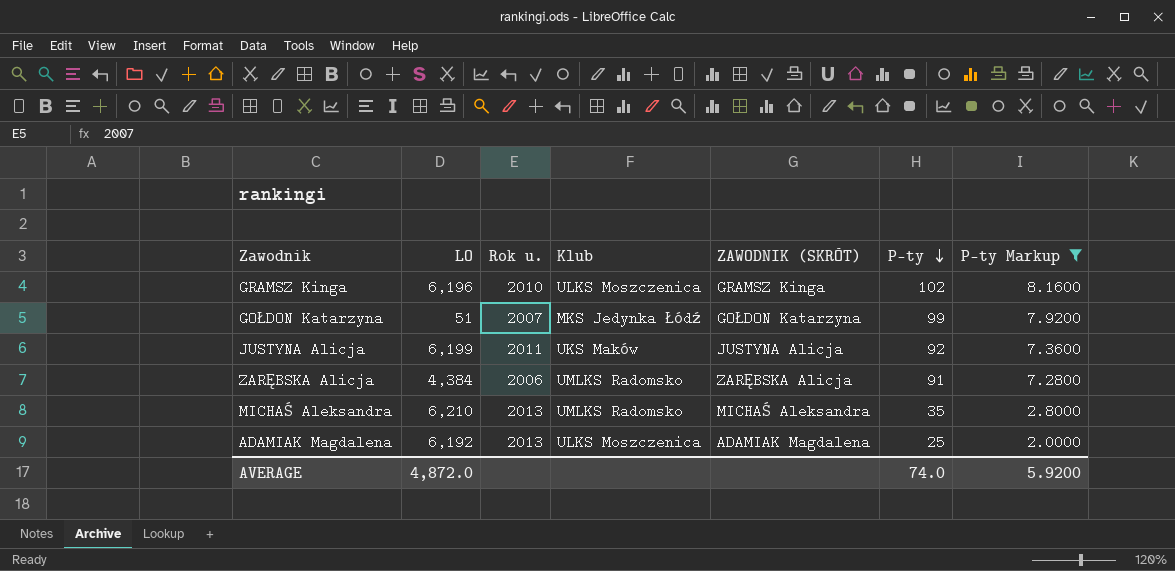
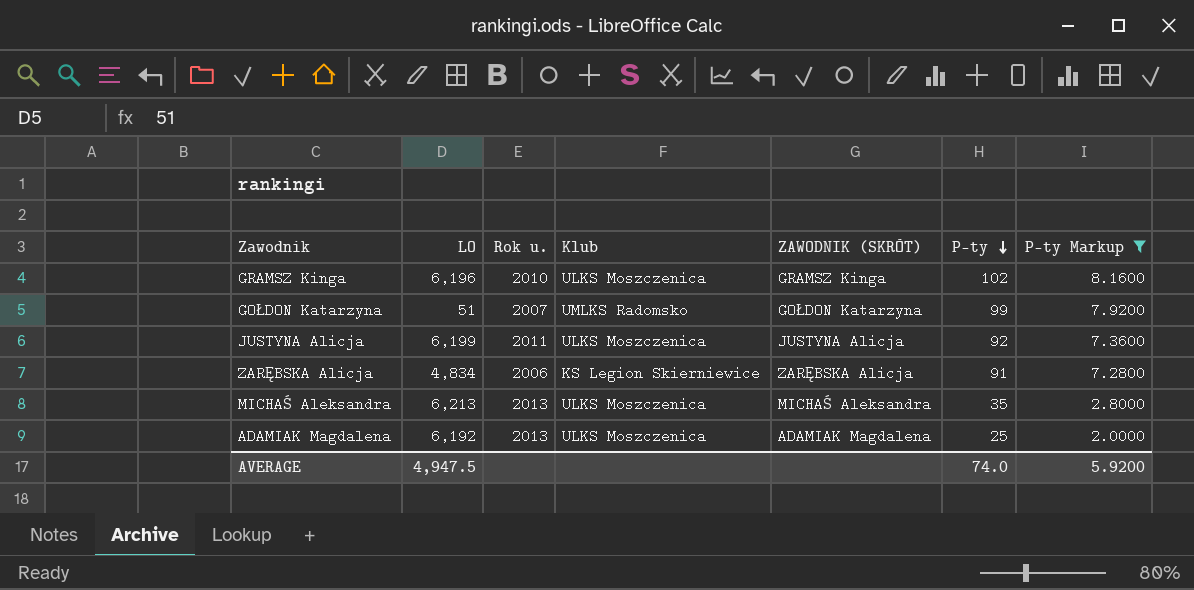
GOŁDON Katarzyna | Klub: MKS Jedynka Łódź -> UMLKS Radomsko
JUSTYNA Alicja | Klub: UKS Maków -> ULKS Moszczenica
ZARĘBSKA Alicja | LO: 4,384 -> 4,834
ZARĘBSKA Alicja | Klub: UMLKS Radomsko -> KS Legion Skierniewice
MICHAŚ Aleksandra | LO: 6,210 -> 6,213
MICHAŚ Aleksandra | Klub: UMLKS Radomsko -> ULKS Moszczenica
AVERAGE | LO: 4,872.0 -> 4,947.5

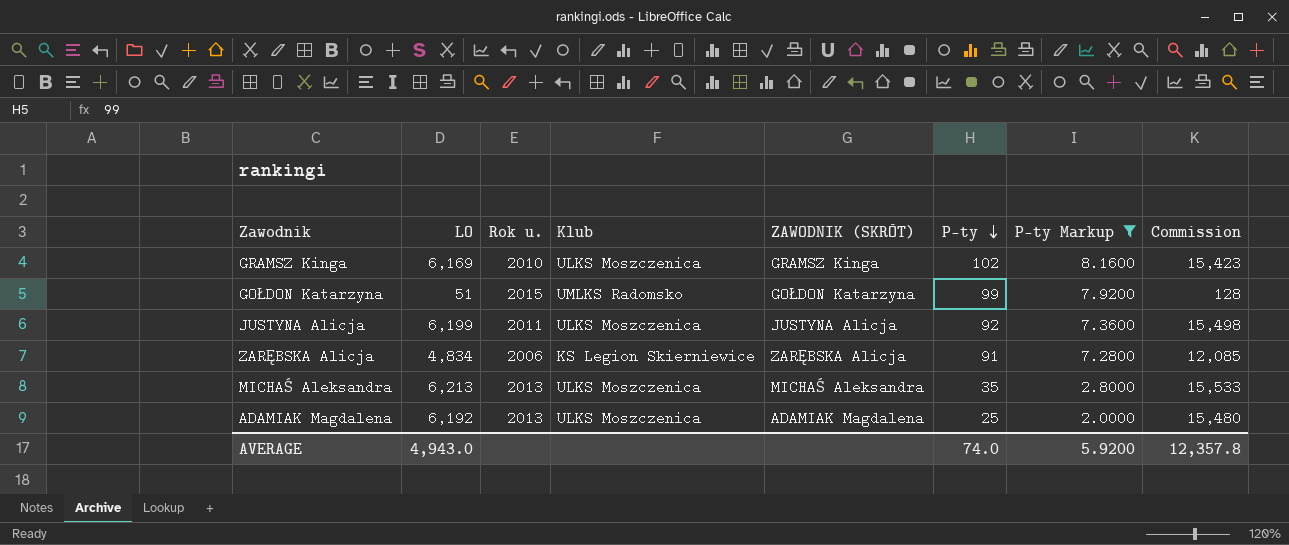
column Commission | formula: none -> [LO] * 2.5
GRAMSZ Kinga | LO: 6,196 -> 6,169
GOŁDON Katarzyna | Rok u.: 2007 -> 2015
AVERAGE | LO: 4,947.5 -> 4,943.0

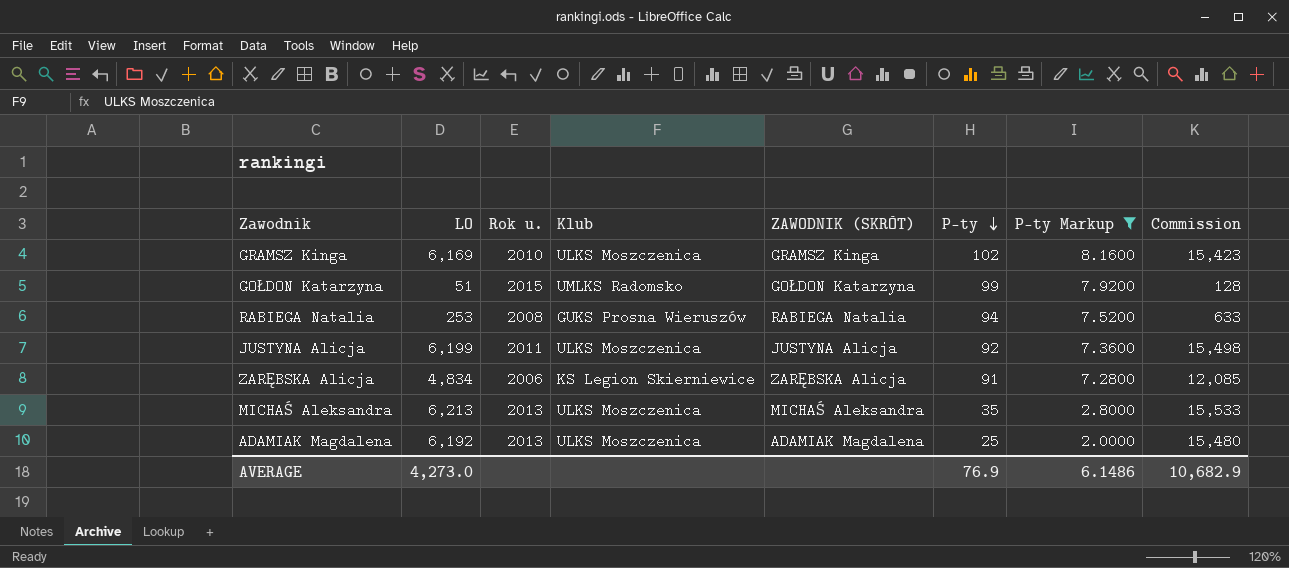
row RABIEGA Natalia: none -> 253 | 2008 | GUKS Prosna Wieruszów | RABIEGA Natalia | 94 | 7.5200 | 633
AVERAGE | LO: 4,943.0 -> 4,273.0
AVERAGE | P-ty: 74.0 -> 76.9
AVERAGE | P-ty Markup: 5.9200 -> 6.1486
AVERAGE | Commission: 12,357.8 -> 10,682.9

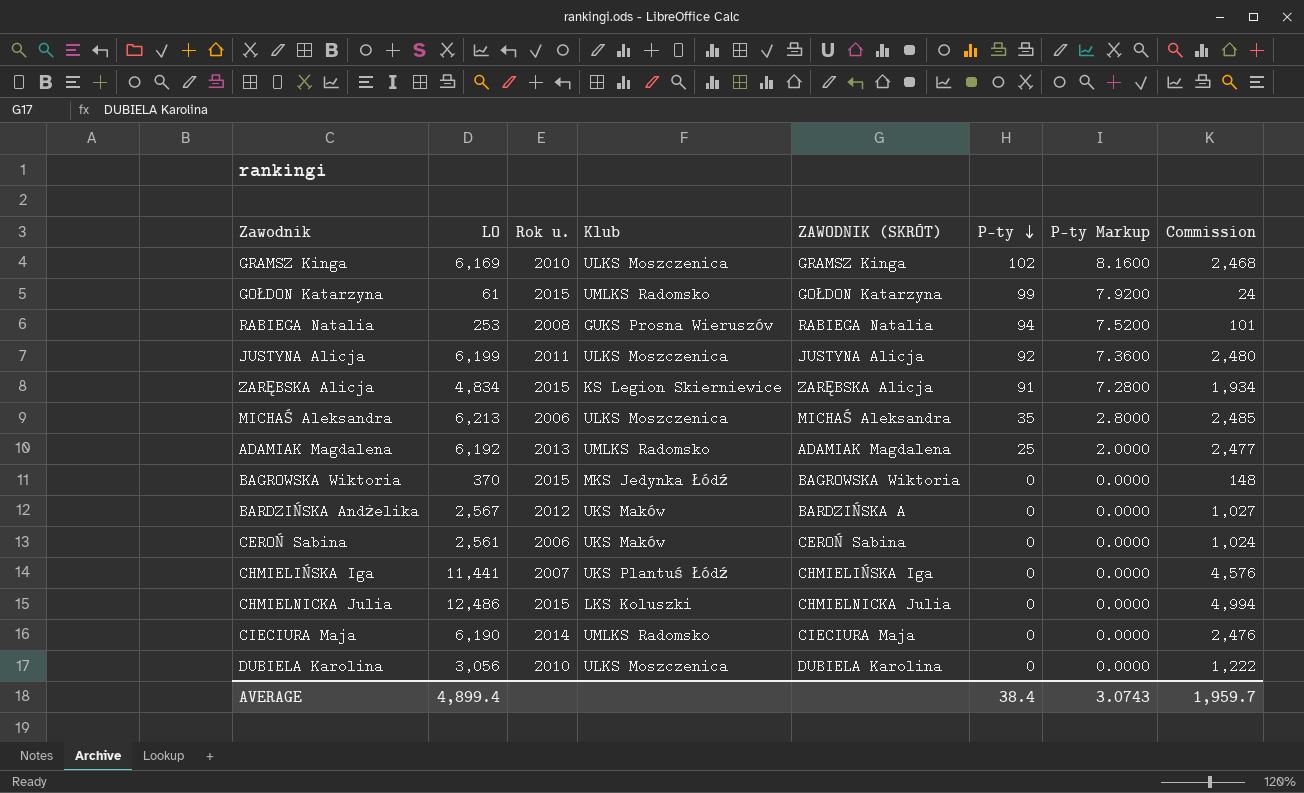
filter: P-ty Markup != 0.0000 -> none
column Commission | formula: [LO] * 2.5 -> [LO] * 0.4
GOŁDON Katarzyna | LO: 51 -> 61
ZARĘBSKA Alicja | Rok u.: 2006 -> 2015
MICHAŚ Aleksandra | Rok u.: 2013 -> 2006
ADAMIAK Magdalena | Klub: ULKS Moszczenica -> UMLKS Radomsko
AVERAGE | LO: 4,273.0 -> 4,899.4
AVERAGE | P-ty: 76.9 -> 38.4
AVERAGE | P-ty Markup: 6.1486 -> 3.0743
AVERAGE | Commission: 10,682.9 -> 1,959.7

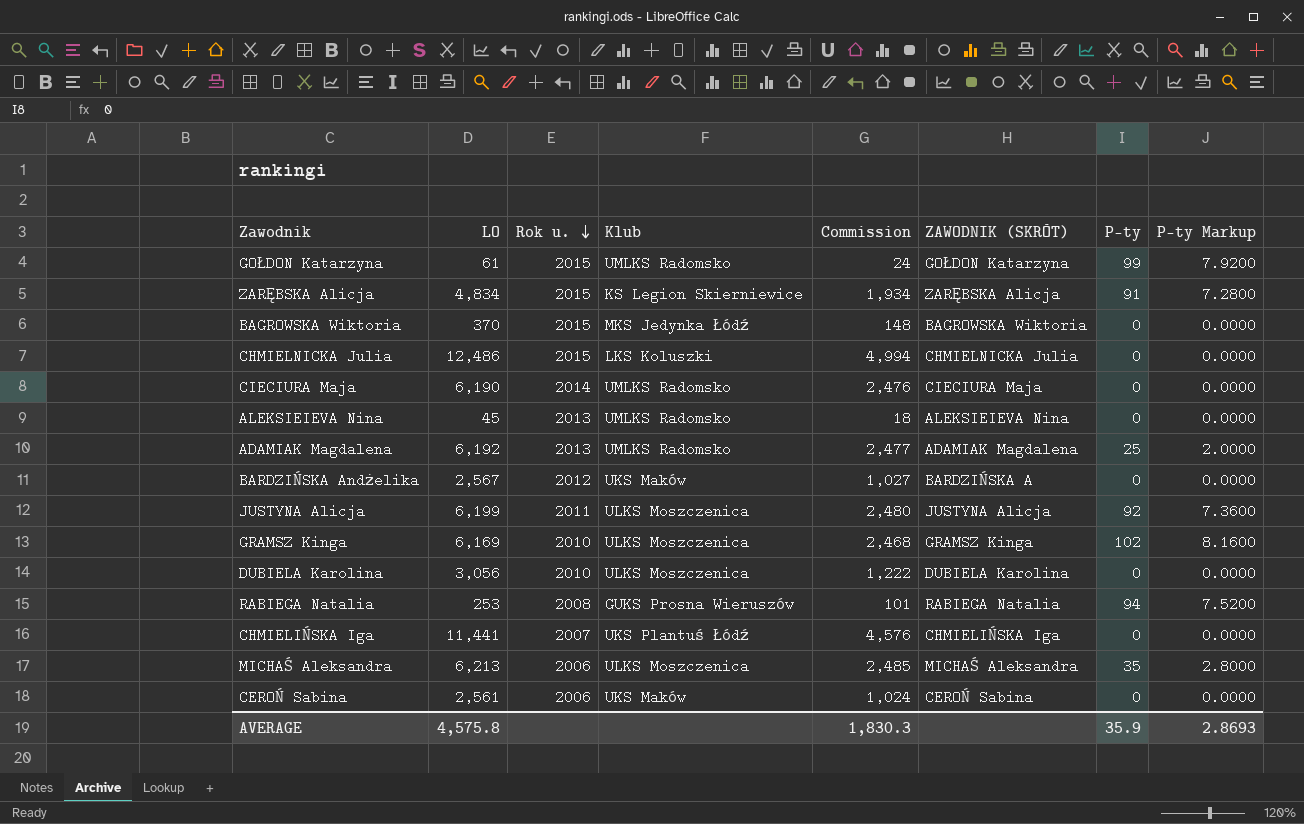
row order: P-ty descending -> Rok u. descending
column Commission | position: 8 -> 5
row ALEKSIEIEVA Nina: none -> 45 | 2013 | UMLKS Radomsko | 18 | ALEKSIEIEVA Nina | 0 | 0.0000
AVERAGE | LO: 4,899.4 -> 4,575.8
AVERAGE | Commission: 1,959.7 -> 1,830.3
AVERAGE | P-ty: 38.4 -> 35.9
AVERAGE | P-ty Markup: 3.0743 -> 2.8693

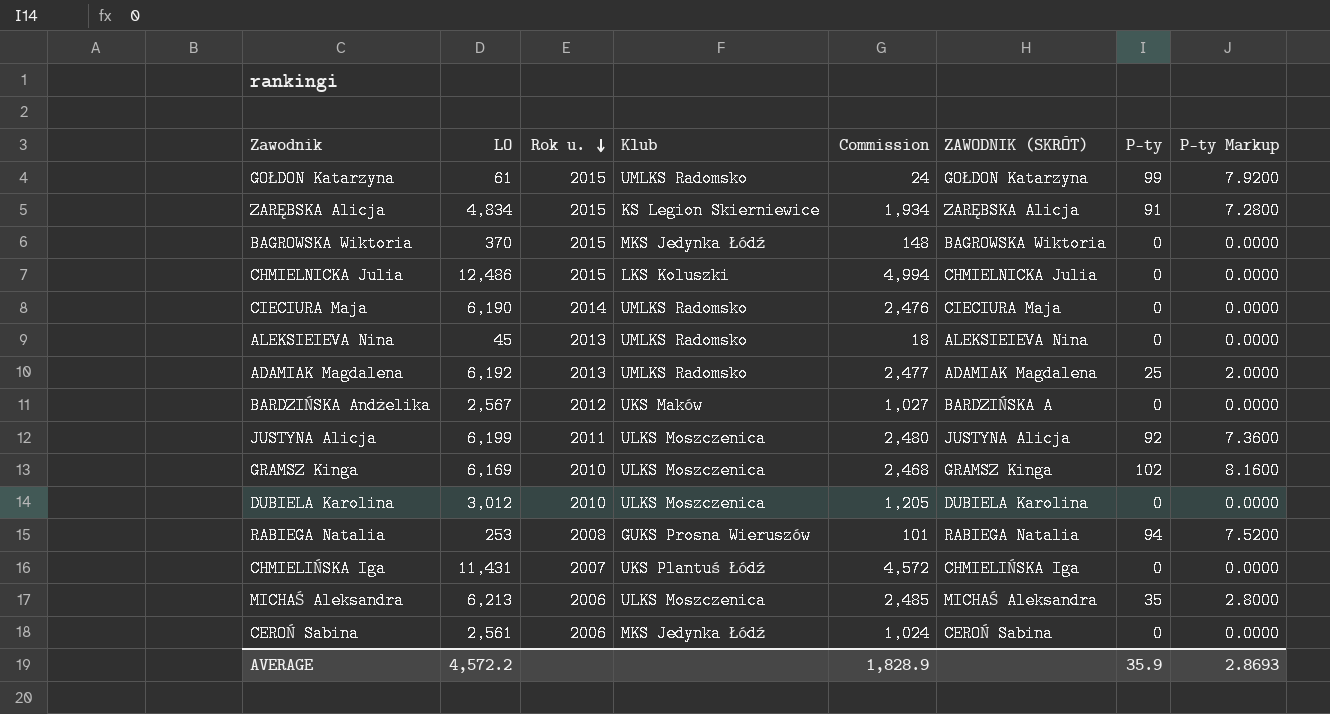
DUBIELA Karolina | LO: 3,056 -> 3,012
DUBIELA Karolina | Commission: 1,222 -> 1,205
CHMIELIŃSKA Iga | LO: 11,441 -> 11,431
CHMIELIŃSKA Iga | Commission: 4,576 -> 4,572
CEROŃ Sabina | Klub: UKS Maków -> MKS Jedynka Łódź
AVERAGE | LO: 4,575.8 -> 4,572.2
AVERAGE | Commission: 1,830.3 -> 1,828.9

